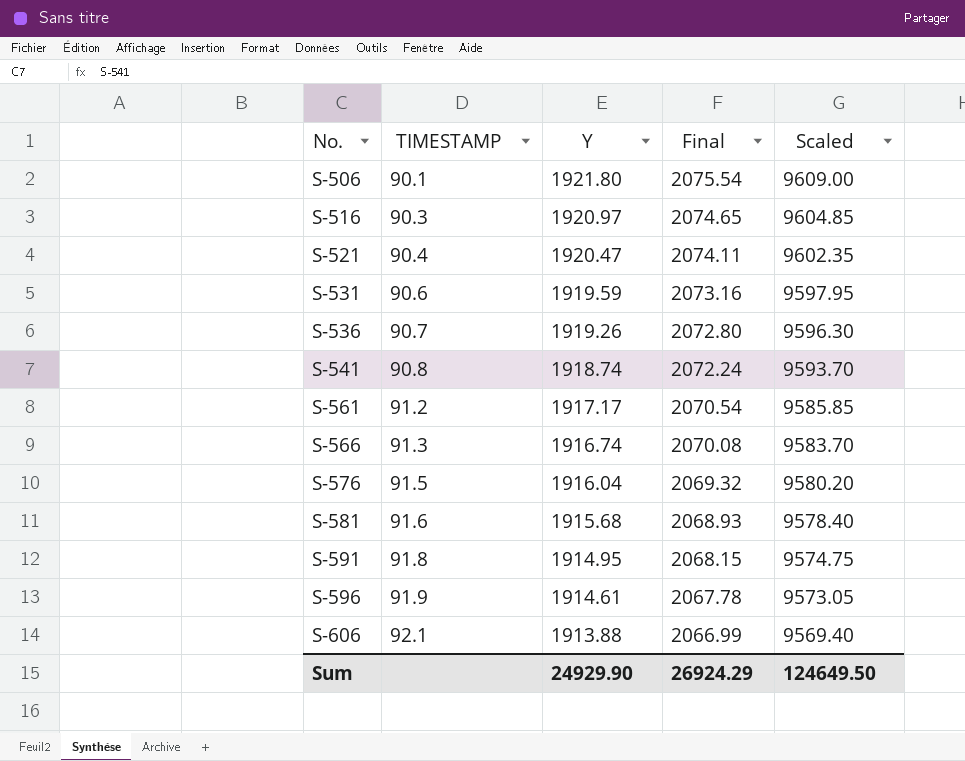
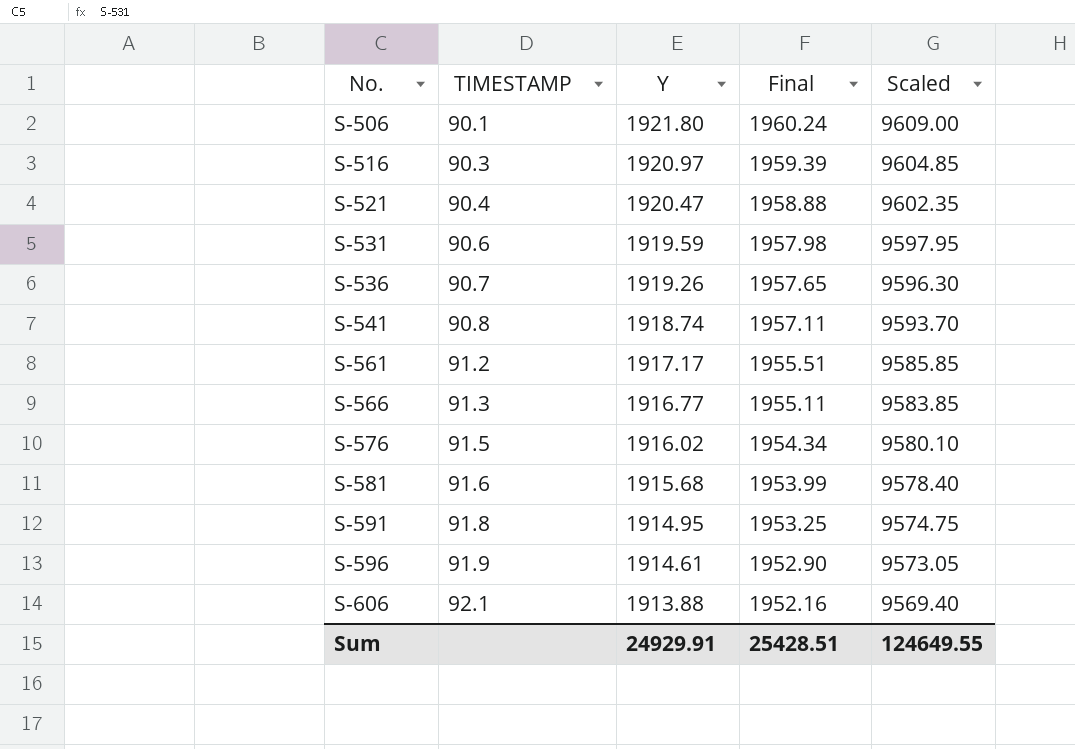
column Final | formula: [Y] * 1.08 -> [Y] * 1.02
S-566 | Y: 1916.74 -> 1916.77
S-566 | Scaled: 9583.70 -> 9583.85
S-576 | Y: 1916.04 -> 1916.02
S-576 | Scaled: 9580.20 -> 9580.10
Sum | Y: 24929.90 -> 24929.91
Sum | Final: 26924.29 -> 25428.51
Sum | Scaled: 124649.50 -> 124649.55

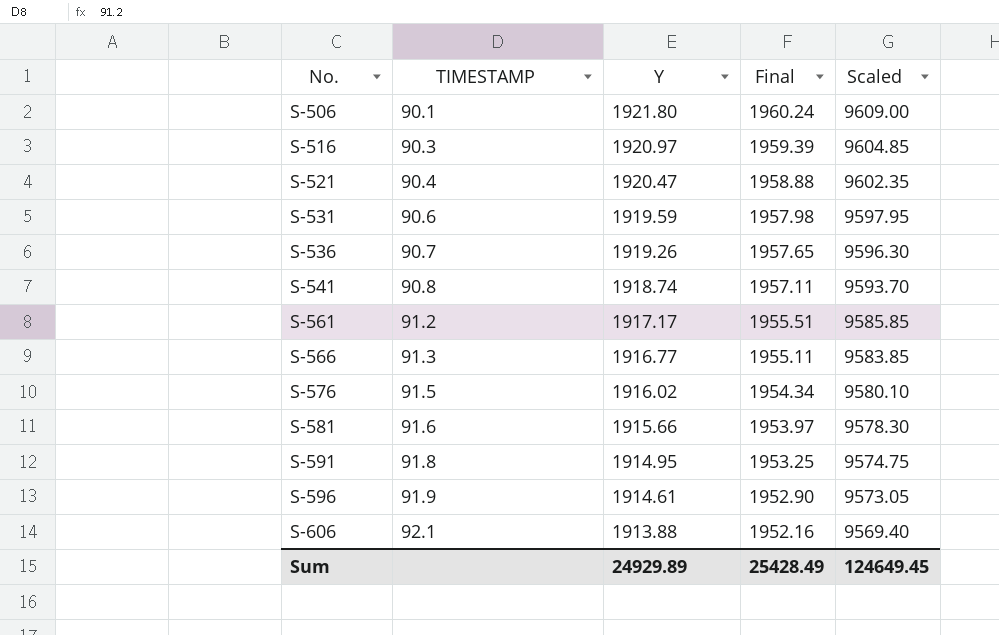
S-581 | Y: 1915.68 -> 1915.66
S-581 | Final: 1953.99 -> 1953.97
S-581 | Scaled: 9578.40 -> 9578.30
Sum | Y: 24929.91 -> 24929.89
Sum | Final: 25428.51 -> 25428.49
Sum | Scaled: 124649.55 -> 124649.45

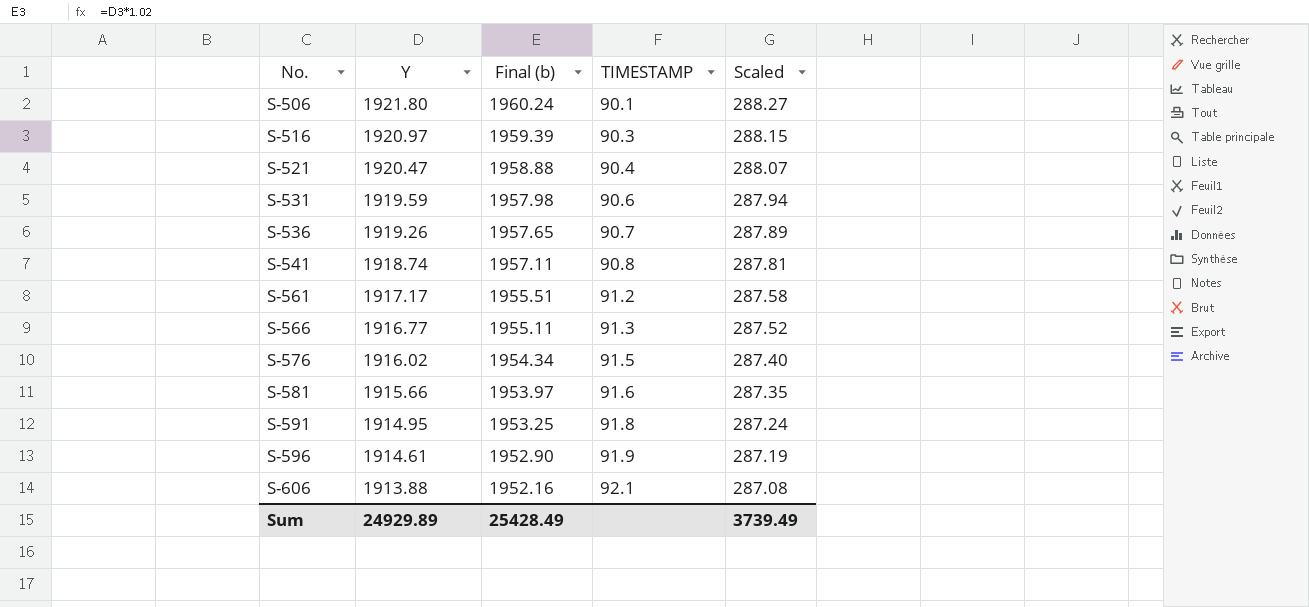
column name: Final -> Final (b)
column TIMESTAMP | position: 2 -> 4
column Scaled | formula: [Y] * 5 -> [Y] * 0.15
Sum | Scaled: 124649.45 -> 3739.49

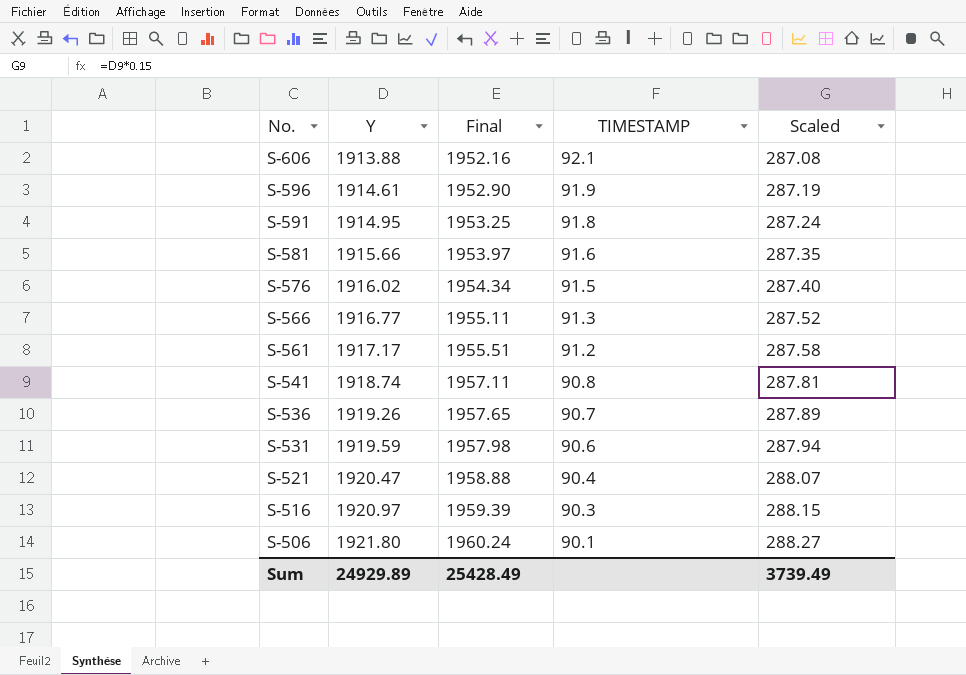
row order: No. ascending -> No. descending
column name: Final (b) -> Final

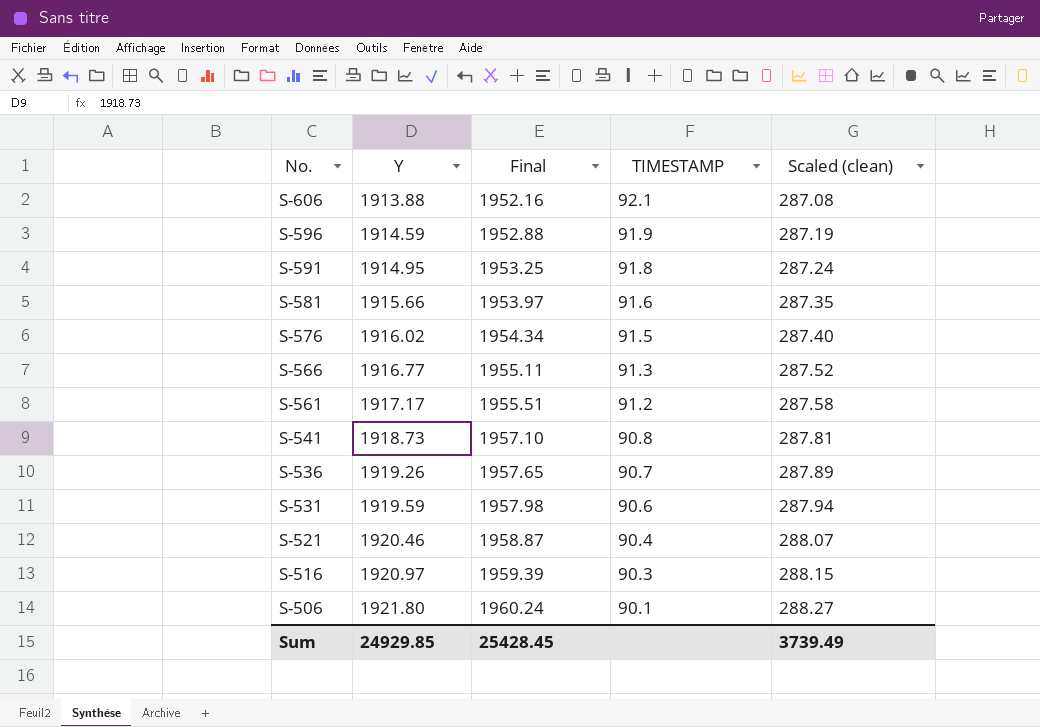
column name: Scaled -> Scaled (clean)
S-596 | Y: 1914.61 -> 1914.59
S-596 | Final: 1952.90 -> 1952.88
S-541 | Y: 1918.74 -> 1918.73
S-541 | Final: 1957.11 -> 1957.10
S-521 | Y: 1920.47 -> 1920.46
S-521 | Final: 1958.88 -> 1958.87
Sum | Y: 24929.89 -> 24929.85
Sum | Final: 25428.49 -> 25428.45

